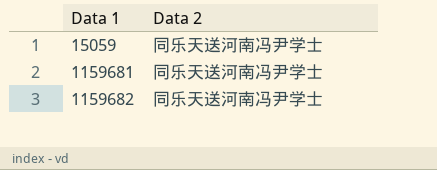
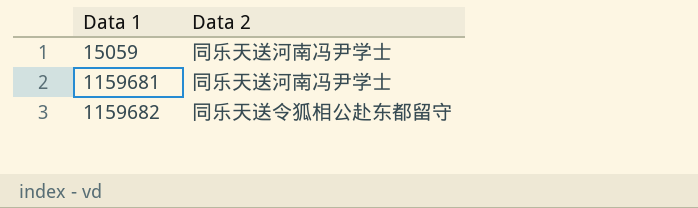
1159682 | Data 2: 同乐天送河南冯尹学士 -> 同乐天送令狐相公赴东都留守

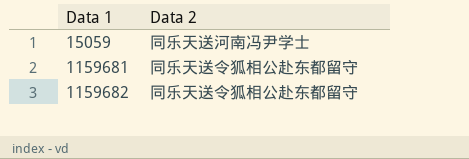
1159681 | Data 2: 同乐天送河南冯尹学士 -> 同乐天送令狐相公赴东都留守

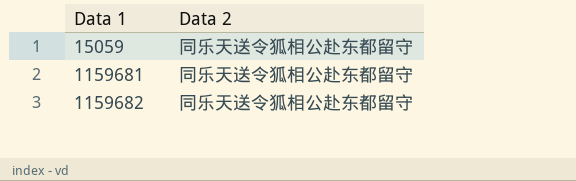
15059 | Data 2: 同乐天送河南冯尹学士 -> 同乐天送令狐相公赴东都留守

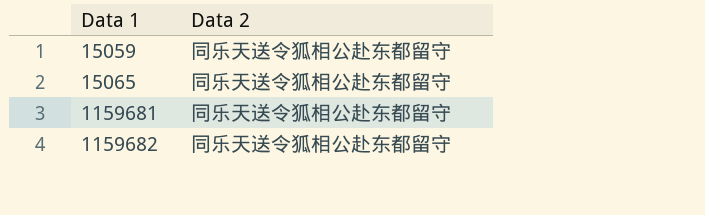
row 15065: none -> 同乐天送令狐相公赴东都留守

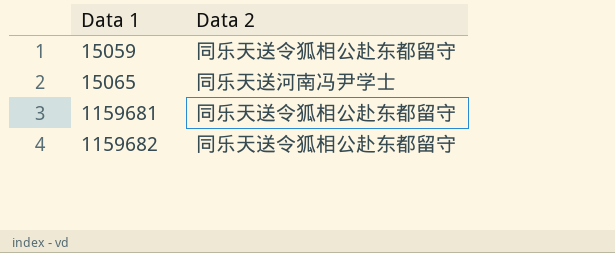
15065 | Data 2: 同乐天送令狐相公赴东都留守 -> 同乐天送河南冯尹学士

